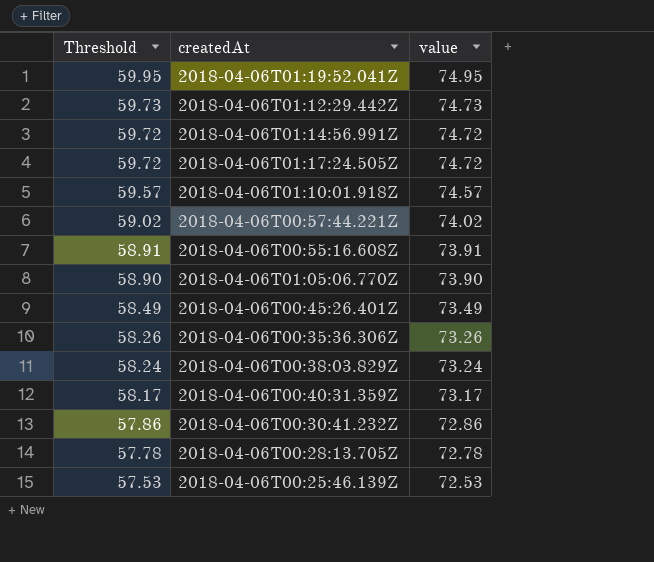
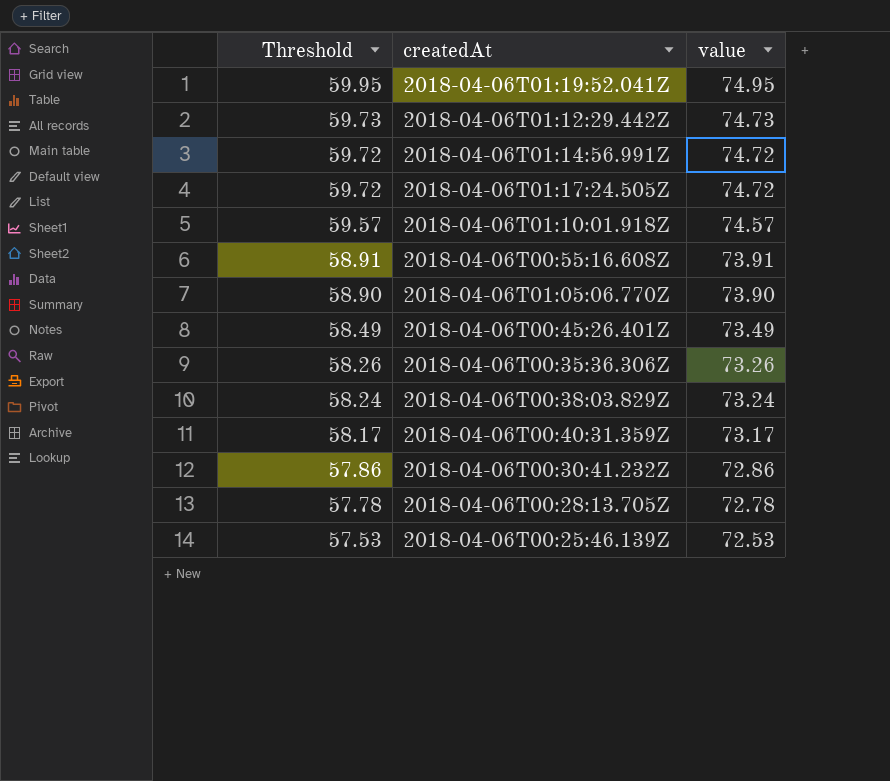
row 2018-04-06T00:57:44.221Z: 59.02 | 74.02 -> none

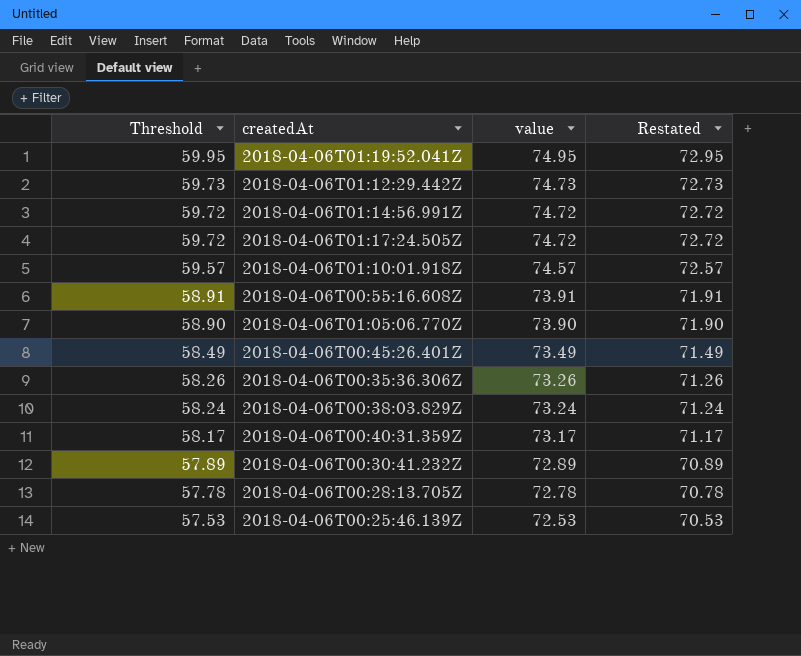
column Restated | formula: none -> [value] - 2
2018-04-06T00:30:41.232Z | Threshold: 57.86 -> 57.89
2018-04-06T00:30:41.232Z | value: 72.86 -> 72.89

